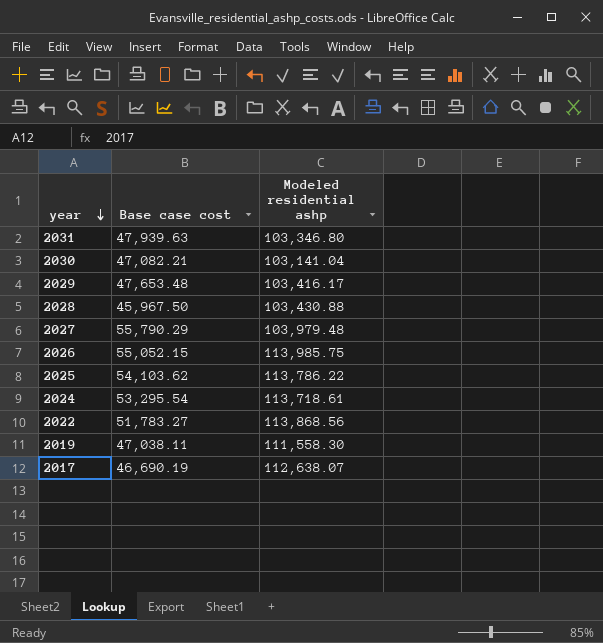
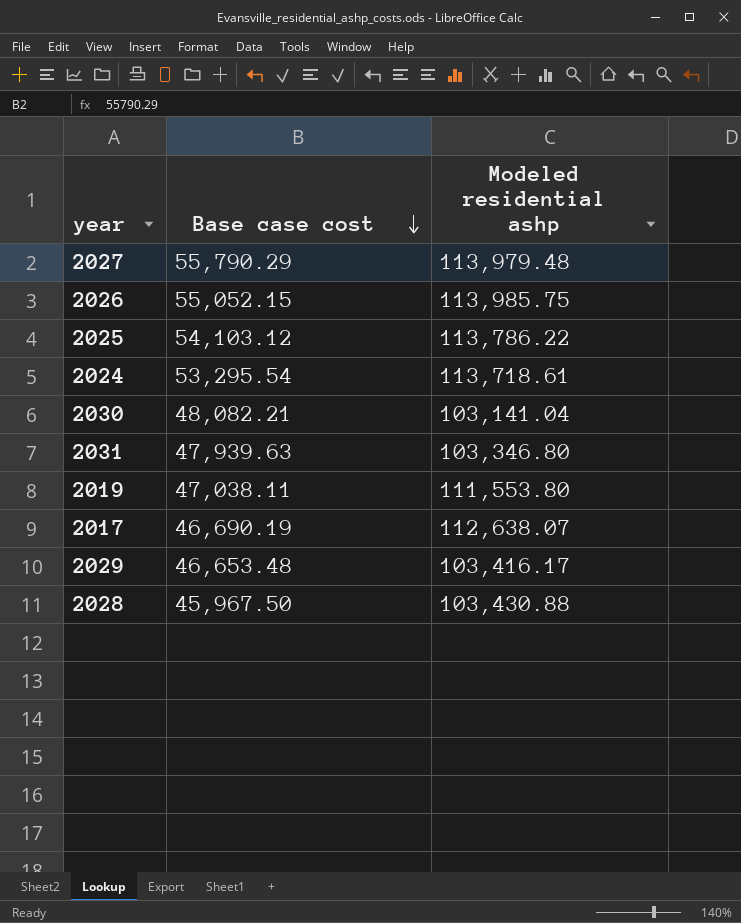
row order: year descending -> Base case cost descending
row 2022: 51,783.27 | 113,868.56 -> none
2027 | Modeled residential ashp: 103,979.48 -> 113,979.48
2025 | Base case cost: 54,103.62 -> 54,103.12
2030 | Base case cost: 47,082.21 -> 48,082.21
2019 | Modeled residential ashp: 111,558.30 -> 111,553.80
2029 | Base case cost: 47,653.48 -> 46,653.48

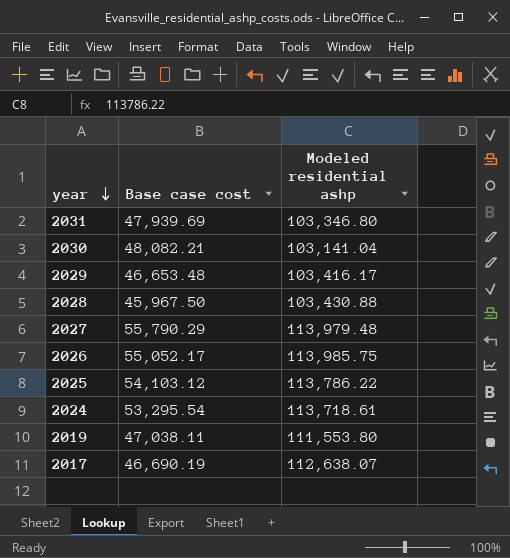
row order: Base case cost descending -> year descending
2031 | Base case cost: 47,939.63 -> 47,939.69
2026 | Base case cost: 55,052.15 -> 55,052.17

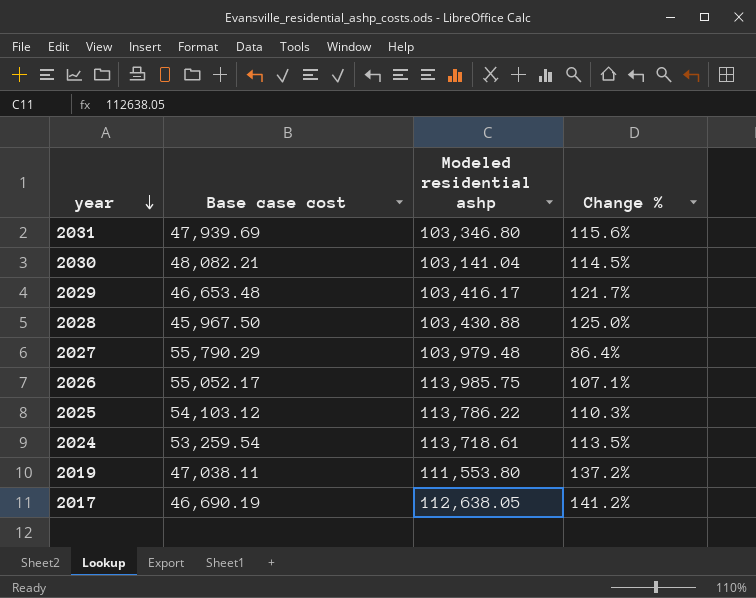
column Change % | formula: none -> ([Modeled residential ashp] - [Base case cost]) / [Base case cost]
2027 | Modeled residential ashp: 113,979.48 -> 103,979.48
2024 | Base case cost: 53,295.54 -> 53,259.54
2017 | Modeled residential ashp: 112,638.07 -> 112,638.05

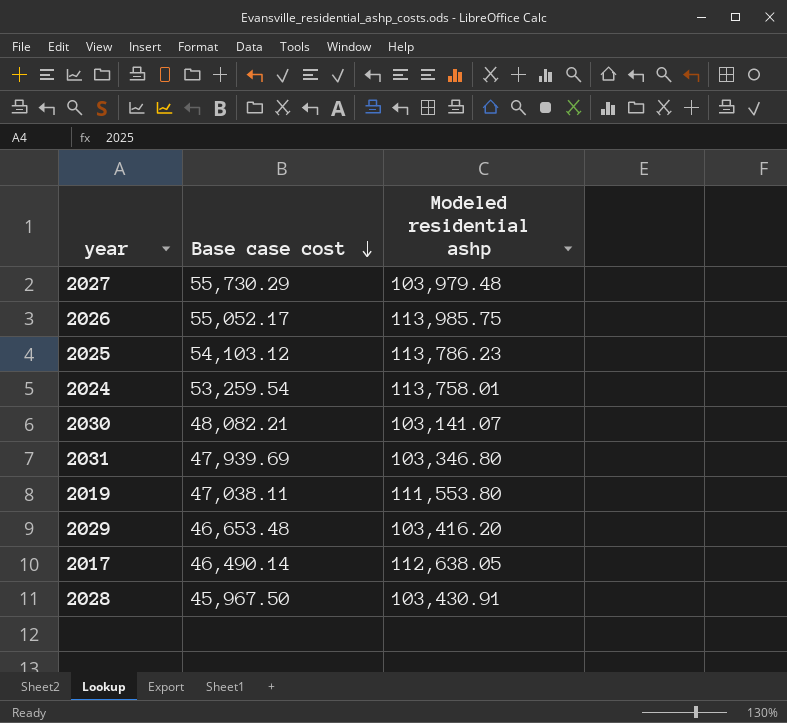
row order: year descending -> Base case cost descending
column Change % | formula: ([Modeled residential ashp] - [Base case cost]) / [Base case cost] -> none
2027 | Base case cost: 55,790.29 -> 55,730.29
2025 | Modeled residential ashp: 113,786.22 -> 113,786.23
2024 | Modeled residential ashp: 113,718.61 -> 113,758.01
2030 | Modeled residential ashp: 103,141.04 -> 103,141.07
2029 | Modeled residential ashp: 103,416.17 -> 103,416.20
2017 | Base case cost: 46,690.19 -> 46,490.14
2028 | Modeled residential ashp: 103,430.88 -> 103,430.91

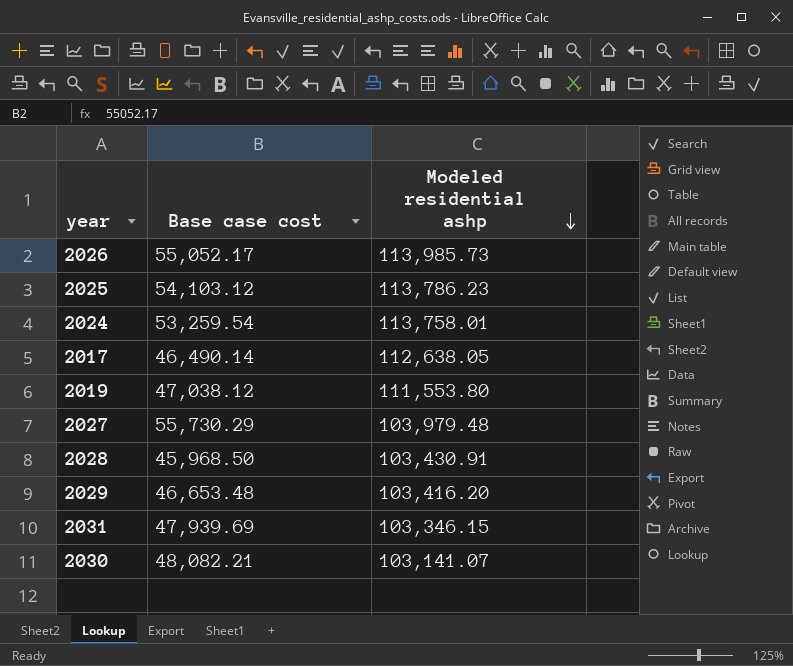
row order: Base case cost descending -> Modeled residential ashp descending
2026 | Modeled residential ashp: 113,985.75 -> 113,985.73
2019 | Base case cost: 47,038.11 -> 47,038.12
2028 | Base case cost: 45,967.50 -> 45,968.50
2031 | Modeled residential ashp: 103,346.80 -> 103,346.15

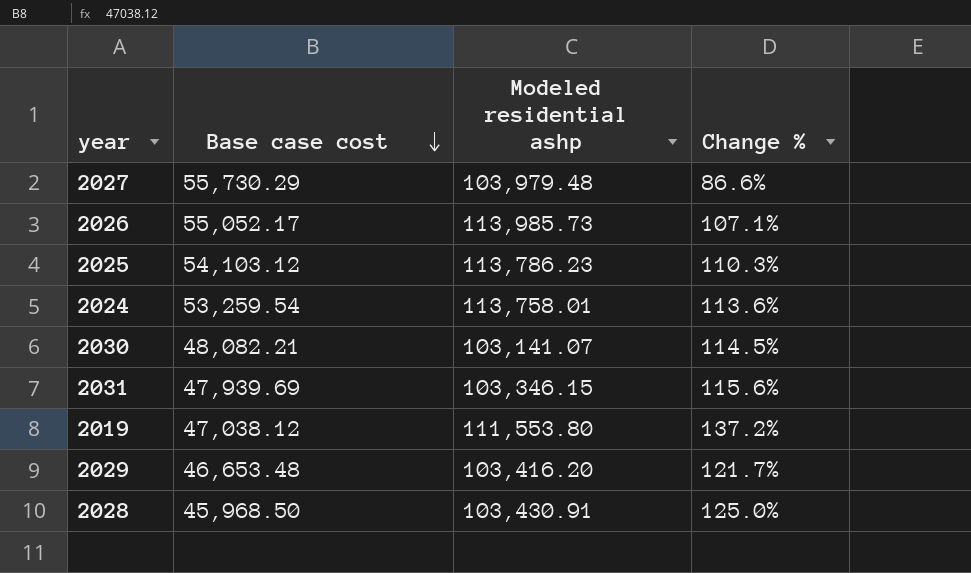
row order: Modeled residential ashp descending -> Base case cost descending
column Change % | formula: none -> ([Modeled residential ashp] - [Base case cost]) / [Base case cost]
row 2017: 46,490.14 | 112,638.05 -> none

